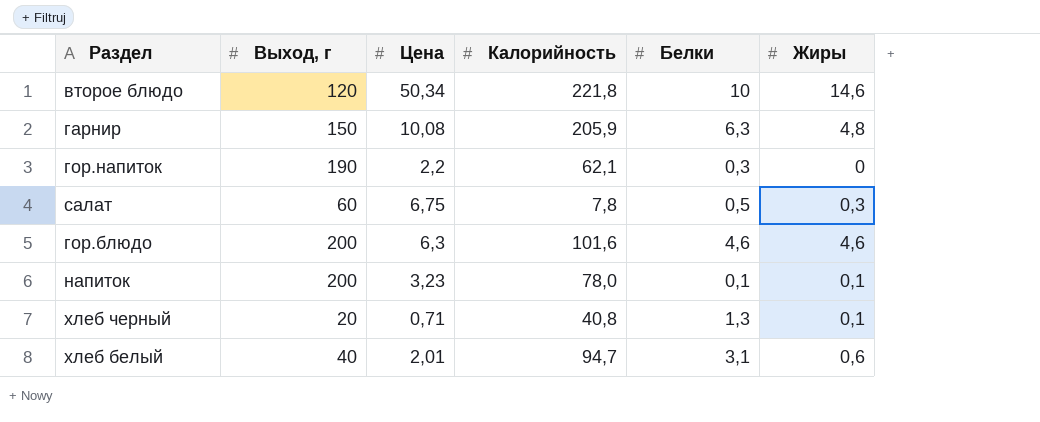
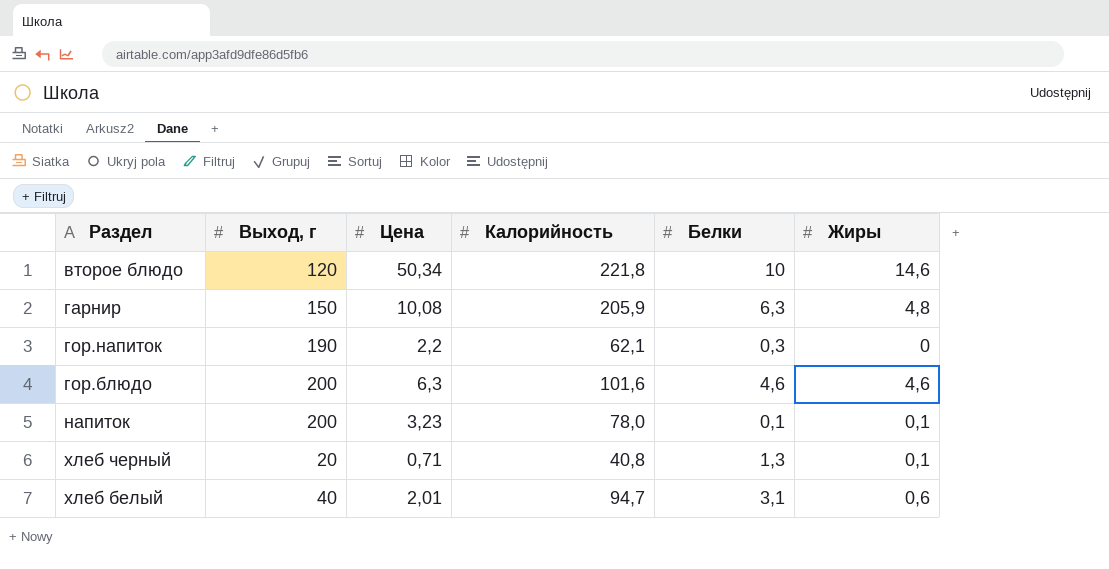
row салат: 60 | 6,75 | 7,8 | 0,5 | 0,3 -> none

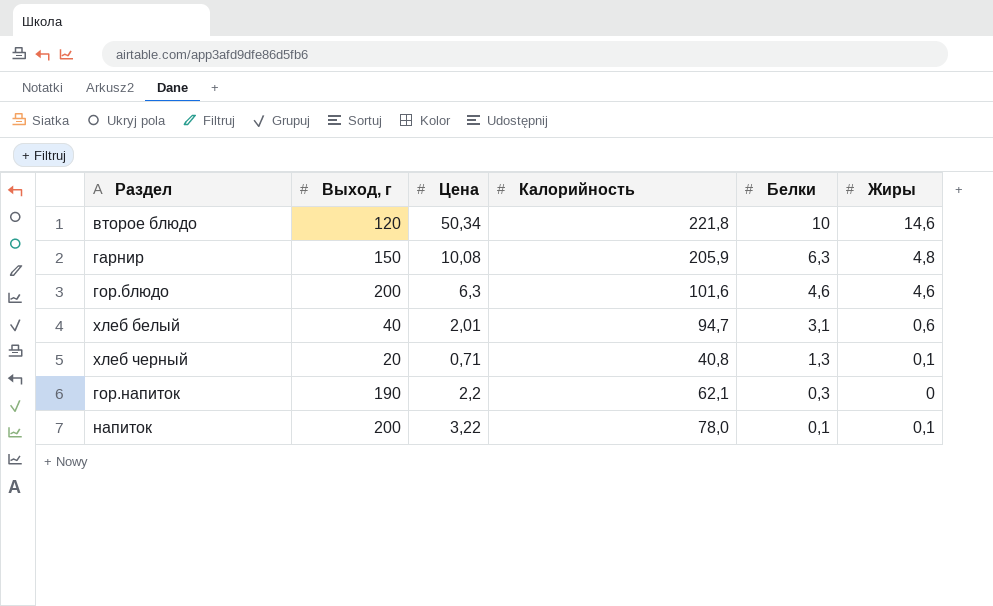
row order: none -> Белки descending
напиток | Цена: 3,23 -> 3,22

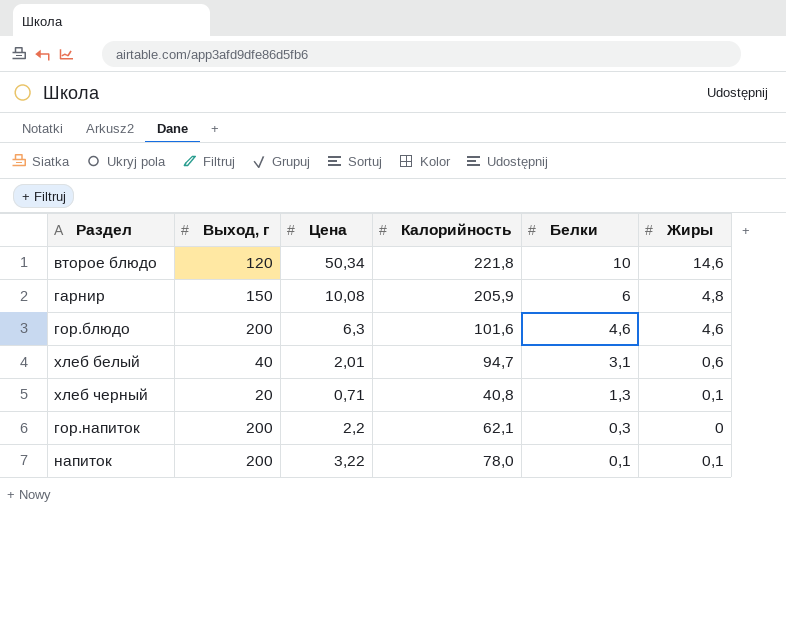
гарнир | Белки: 6,3 -> 6
гор.напиток | Выход, г: 190 -> 200

